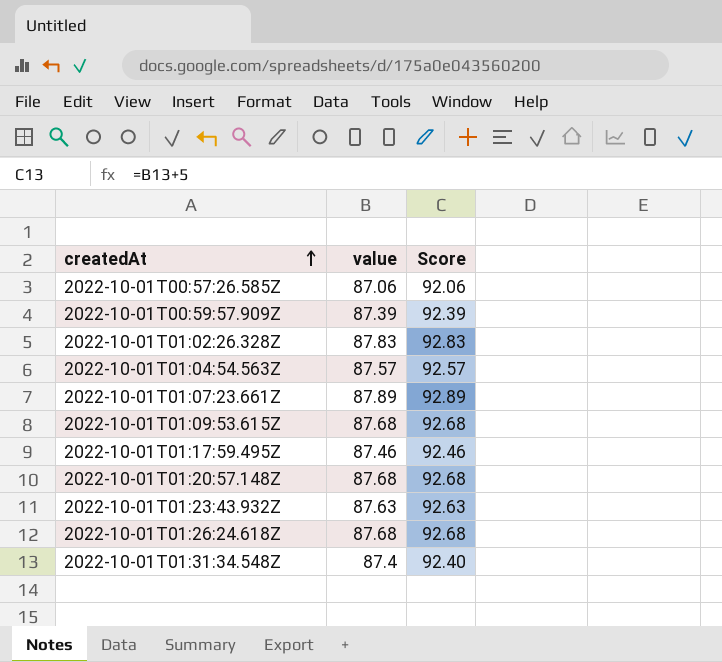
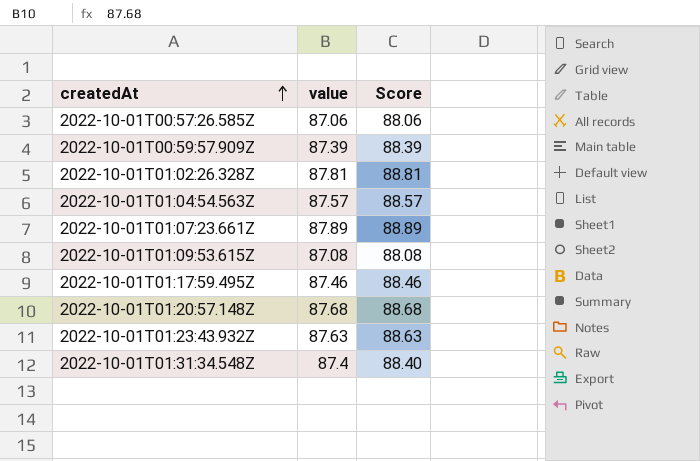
column Score | formula: [value] + 5 -> [value] + 1
row 2022-10-01T01:26:24.618Z: 87.68 | 92.68 -> none
2022-10-01T01:02:26.328Z | value: 87.83 -> 87.81
2022-10-01T01:09:53.615Z | value: 87.68 -> 87.08

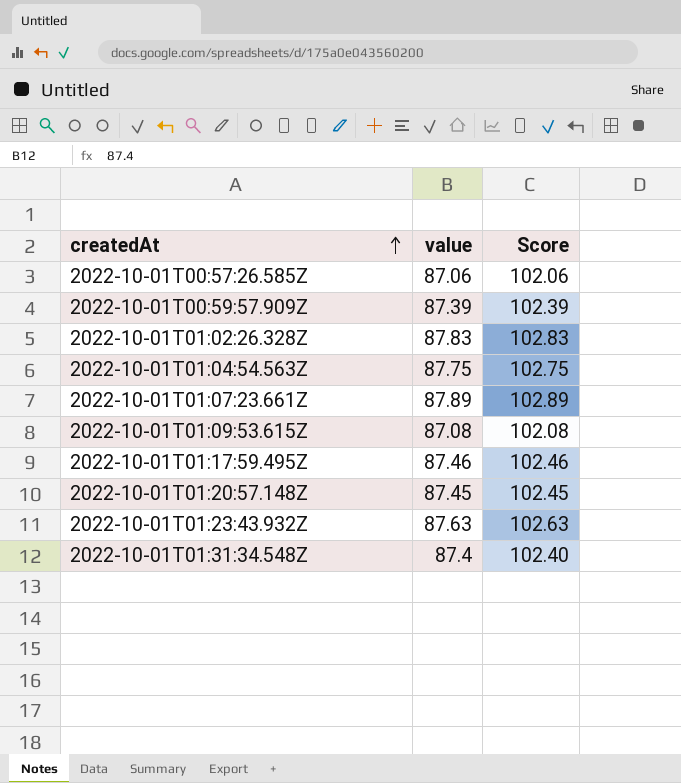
column Score | formula: [value] + 1 -> [value] + 15
2022-10-01T01:02:26.328Z | value: 87.81 -> 87.83
2022-10-01T01:04:54.563Z | value: 87.57 -> 87.75
2022-10-01T01:20:57.148Z | value: 87.68 -> 87.45

